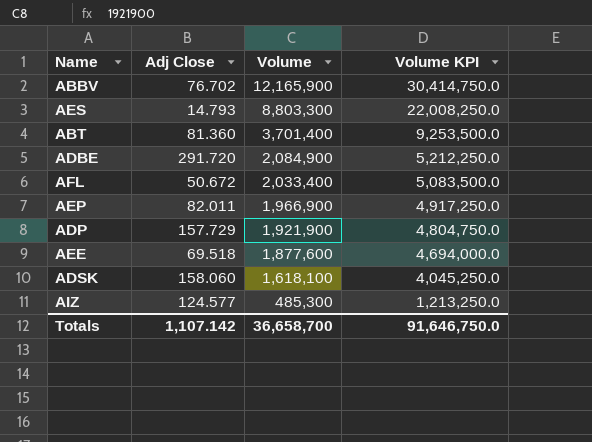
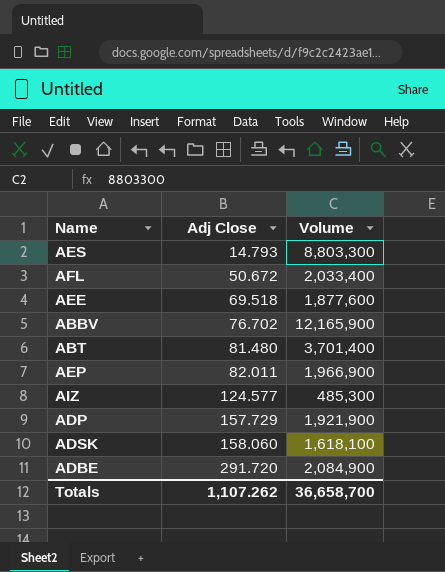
row order: Volume descending -> Adj Close ascending
column Volume KPI | formula: [Volume] * 2.5 -> none
ABT | Adj Close: 81.360 -> 81.480
Totals | Adj Close: 1,107.142 -> 1,107.262

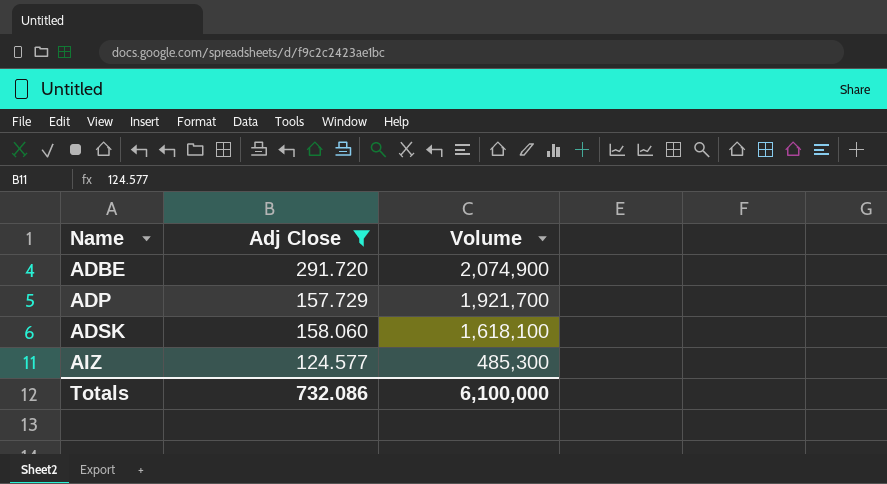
filter: none -> Adj Close >= 124.577
row order: Adj Close ascending -> Name ascending
ADBE | Volume: 2,084,900 -> 2,074,900
ADP | Volume: 1,921,900 -> 1,921,700
Totals | Adj Close: 1,107.262 -> 732.086
Totals | Volume: 36,658,700 -> 6,100,000

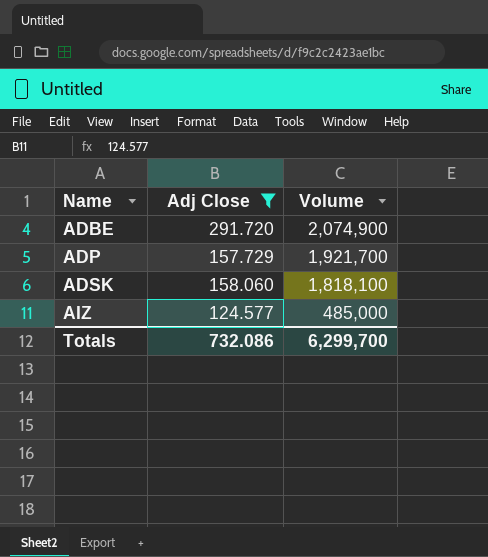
ADSK | Volume: 1,618,100 -> 1,818,100
AIZ | Volume: 485,300 -> 485,000
Totals | Volume: 6,100,000 -> 6,299,700

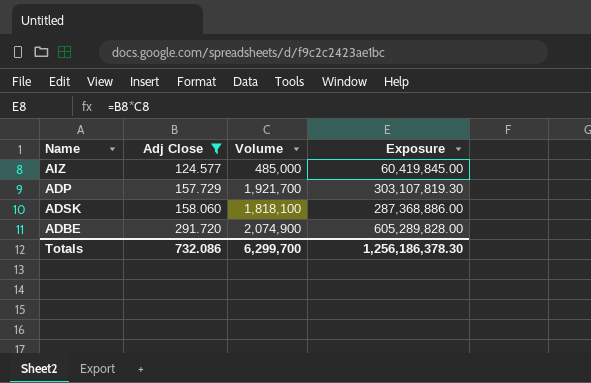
row order: Name ascending -> Adj Close ascending
column Exposure | formula: none -> [Adj Close] * [Volume]

